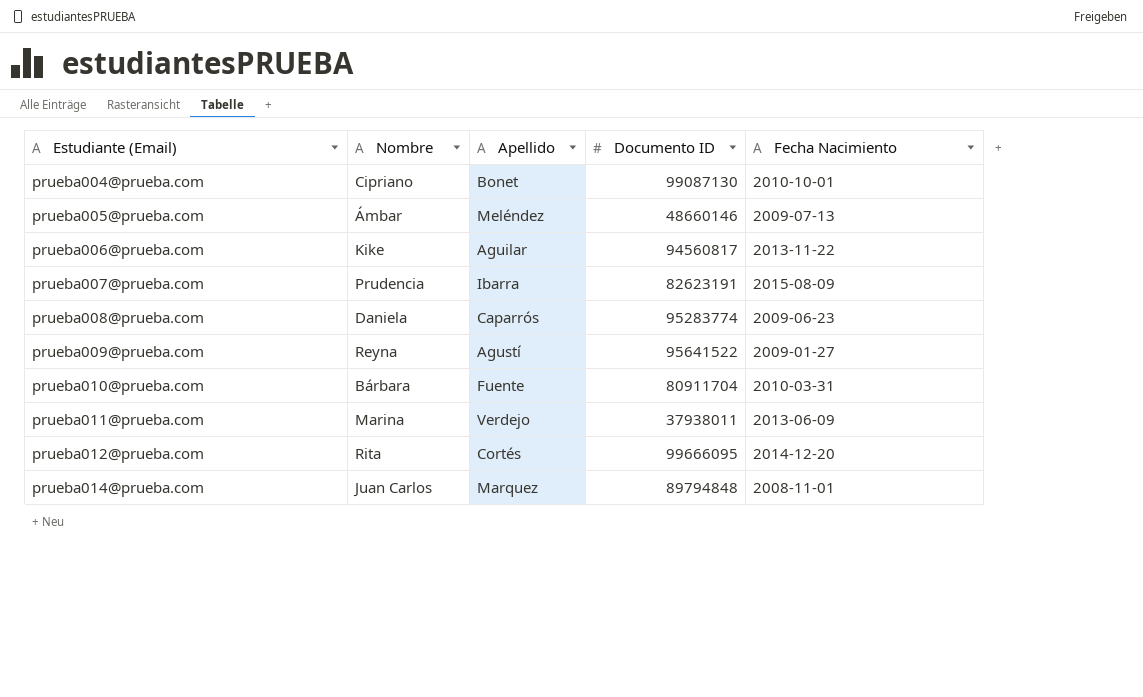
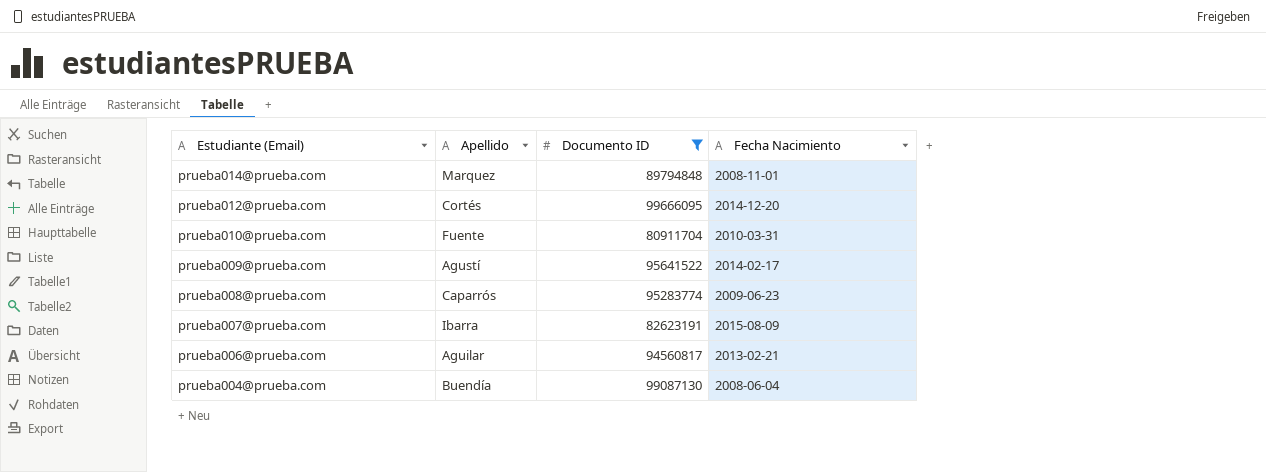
filter: none -> Documento ID >= 80911704
row order: Estudiante (Email) ascending -> Estudiante (Email) descending
column Nombre | position: 2 -> none
prueba009@prueba.com | Fecha Nacimiento: 2009-01-27 -> 2014-02-17
prueba006@prueba.com | Fecha Nacimiento: 2013-11-22 -> 2013-02-21
prueba004@prueba.com | Apellido: Bonet -> Buendía
prueba004@prueba.com | Fecha Nacimiento: 2010-10-01 -> 2008-06-04

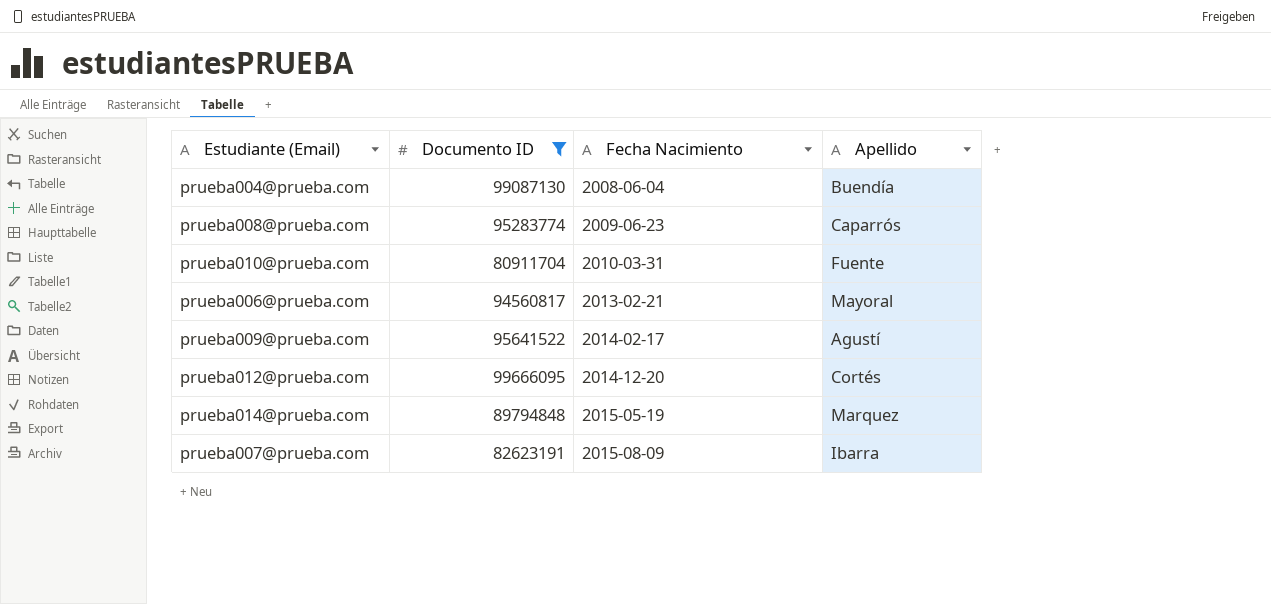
row order: Estudiante (Email) descending -> Fecha Nacimiento ascending
column Apellido | position: 2 -> 4
prueba006@prueba.com | Apellido: Aguilar -> Mayoral
prueba014@prueba.com | Fecha Nacimiento: 2008-11-01 -> 2015-05-19

